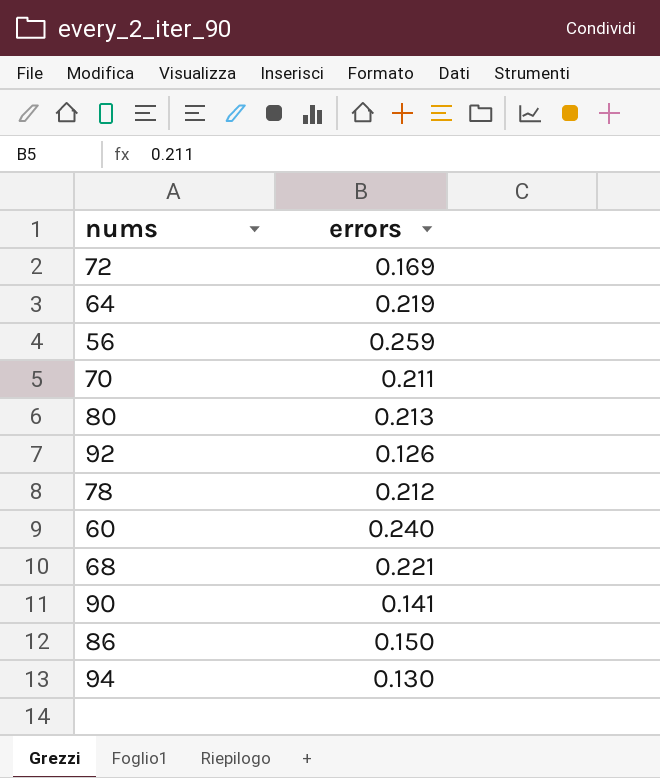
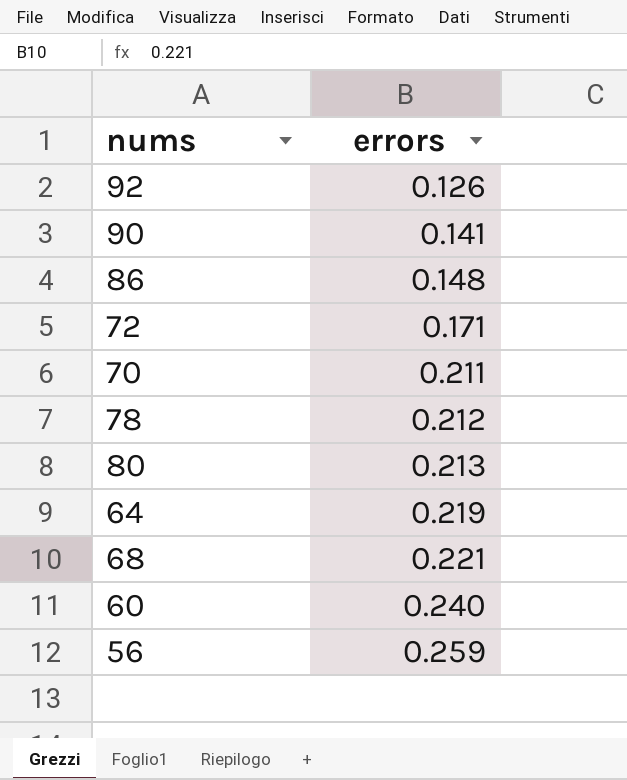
row order: none -> errors ascending
row 94: 0.130 -> none
86 | errors: 0.150 -> 0.148
72 | errors: 0.169 -> 0.171

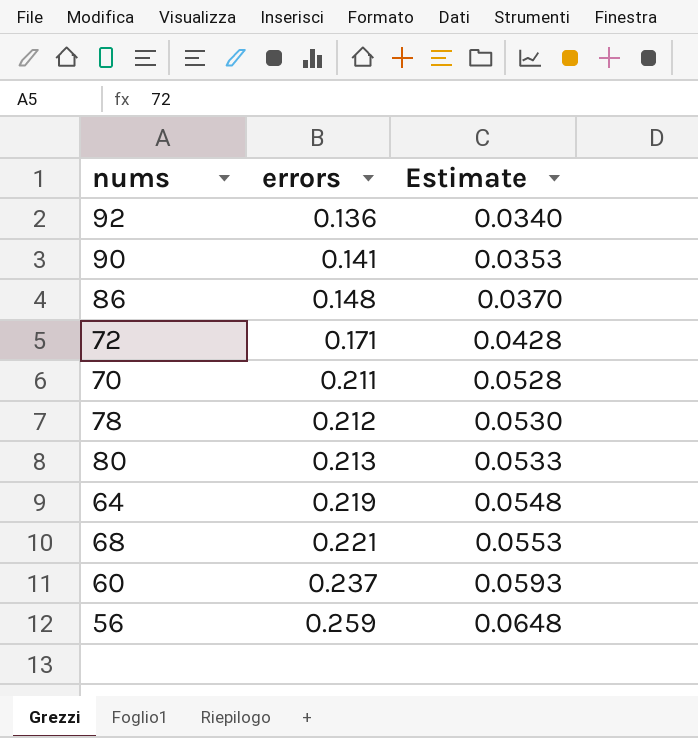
column Estimate | formula: none -> [errors] * 0.25
92 | errors: 0.126 -> 0.136
60 | errors: 0.240 -> 0.237

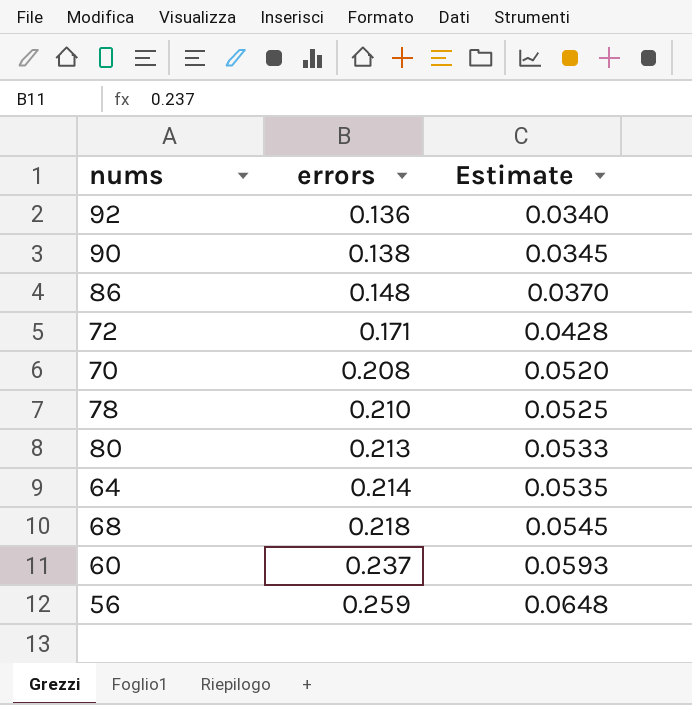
90 | errors: 0.141 -> 0.138
90 | Estimate: 0.0353 -> 0.0345
70 | errors: 0.211 -> 0.208
70 | Estimate: 0.0528 -> 0.0520
78 | errors: 0.212 -> 0.210
78 | Estimate: 0.0530 -> 0.0525
64 | errors: 0.219 -> 0.214
64 | Estimate: 0.0548 -> 0.0535
68 | errors: 0.221 -> 0.218
68 | Estimate: 0.0553 -> 0.0545

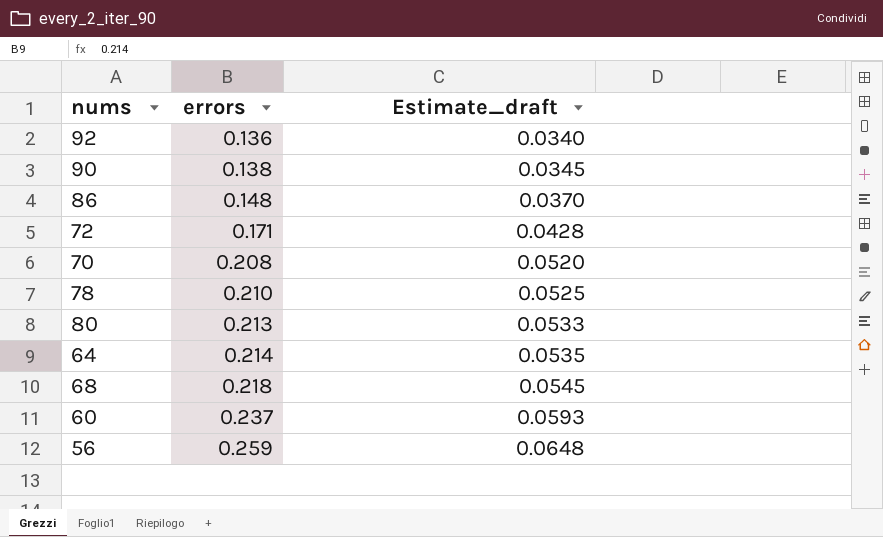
column name: Estimate -> Estimate_draft

